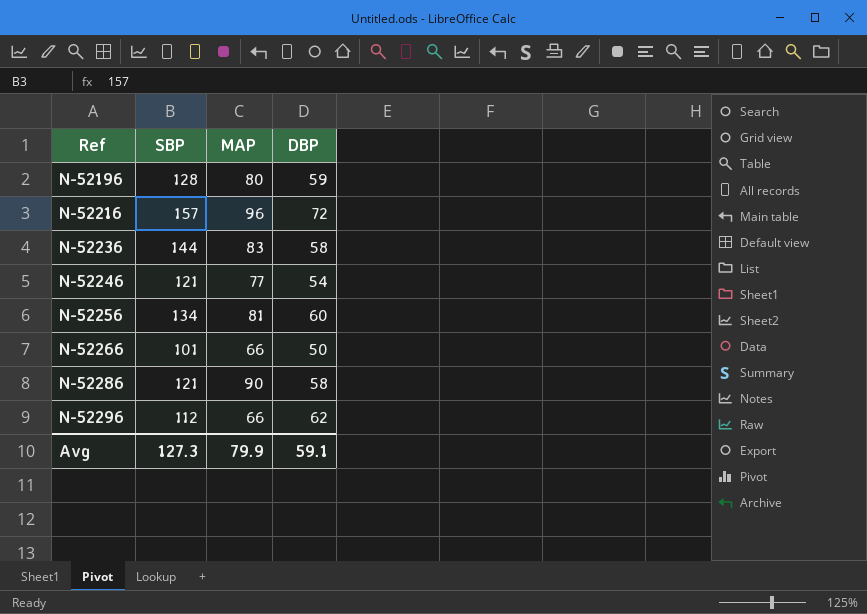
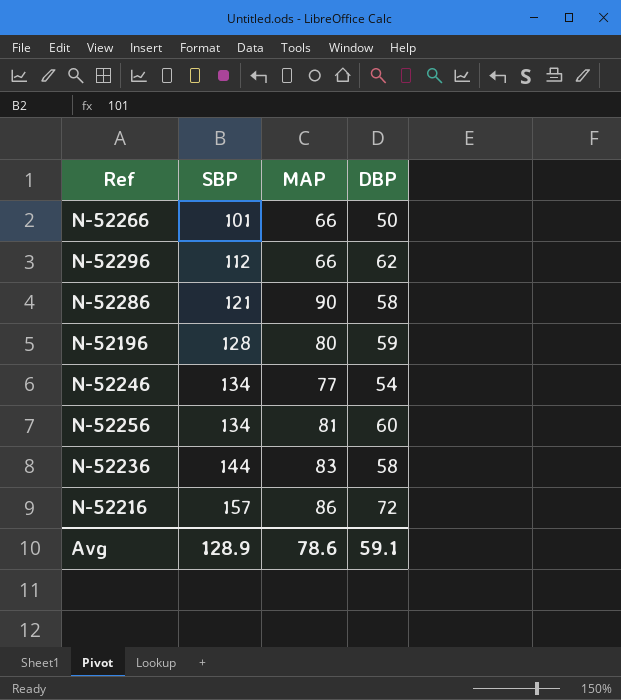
row order: Ref ascending -> SBP ascending
N-52246 | SBP: 121 -> 134
N-52216 | MAP: 96 -> 86
Avg | SBP: 127.3 -> 128.9
Avg | MAP: 79.9 -> 78.6

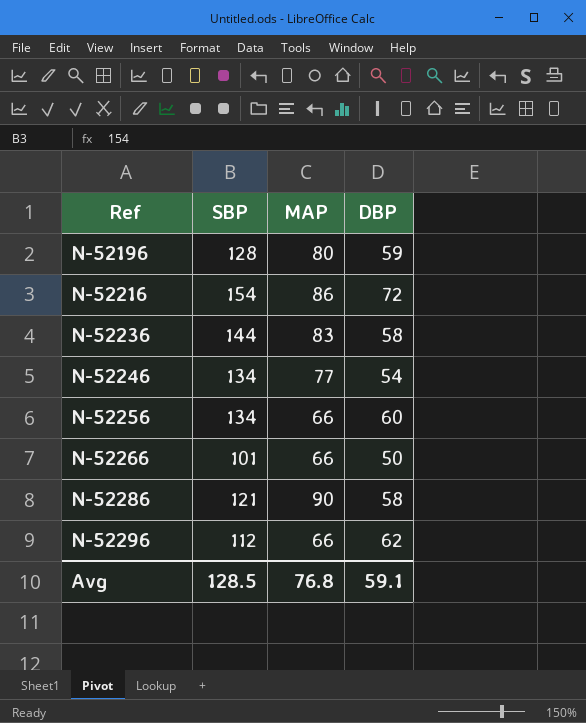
row order: SBP ascending -> Ref ascending
N-52216 | SBP: 157 -> 154
N-52256 | MAP: 81 -> 66
Avg | SBP: 128.9 -> 128.5
Avg | MAP: 78.6 -> 76.8

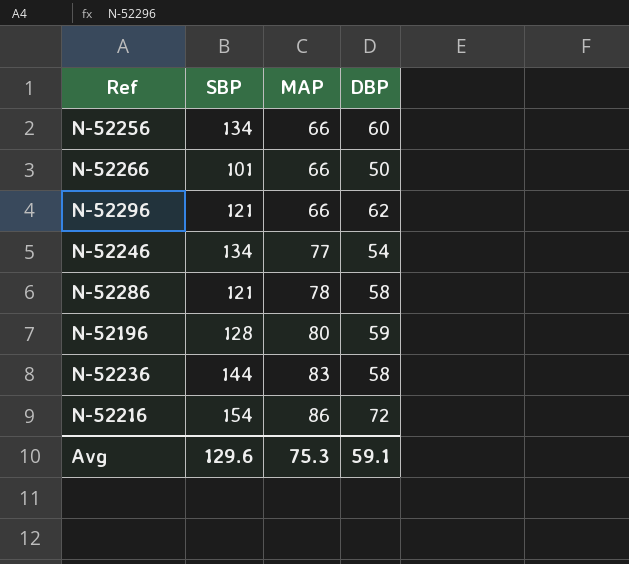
row order: Ref ascending -> MAP ascending
N-52296 | SBP: 112 -> 121
N-52286 | MAP: 90 -> 78
Avg | SBP: 128.5 -> 129.6
Avg | MAP: 76.8 -> 75.3

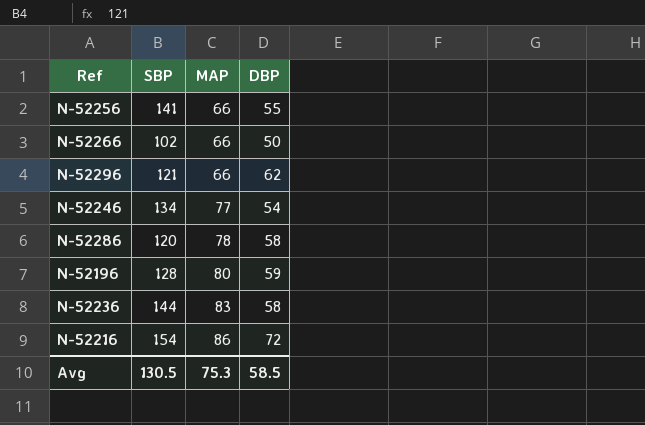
N-52256 | SBP: 134 -> 141
N-52256 | DBP: 60 -> 55
N-52266 | SBP: 101 -> 102
N-52286 | SBP: 121 -> 120
Avg | SBP: 129.6 -> 130.5
Avg | DBP: 59.1 -> 58.5

